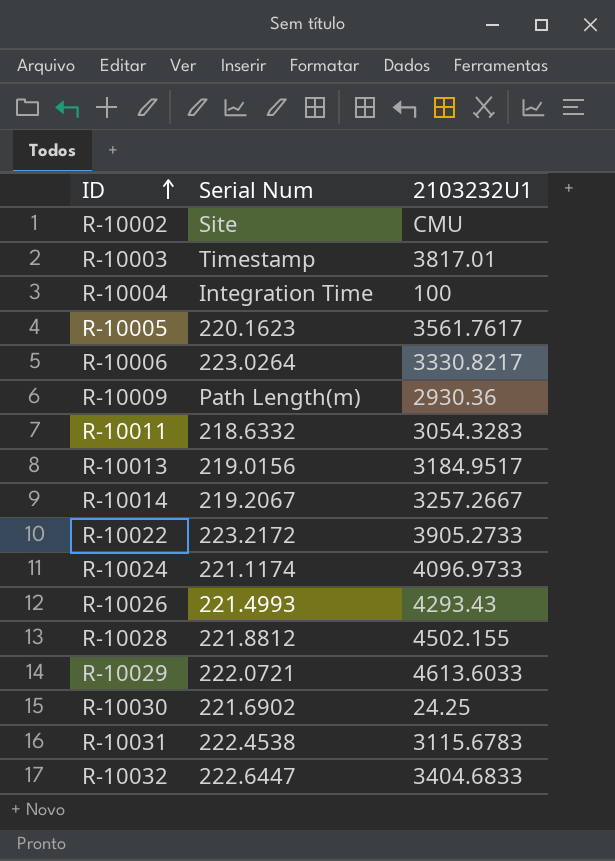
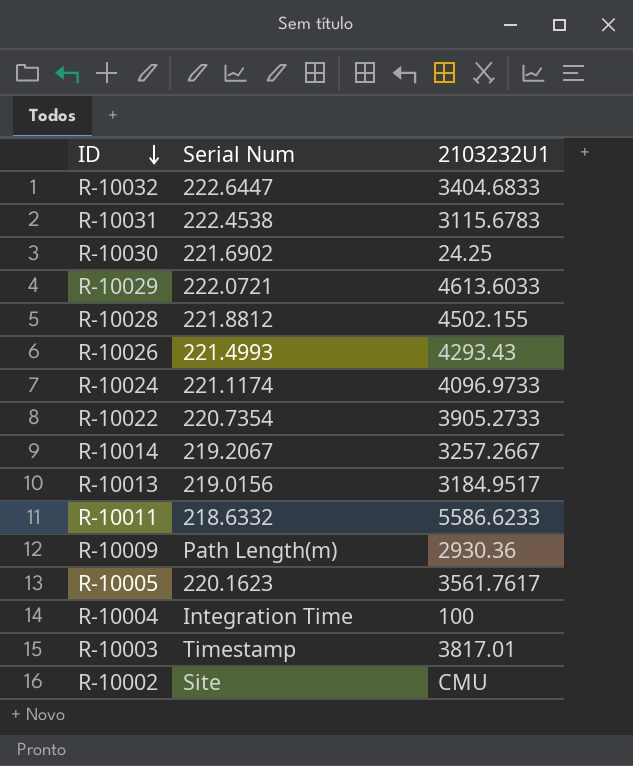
row order: ID ascending -> ID descending
row R-10006: 223.0264 | 3330.8217 -> none
R-10022 | Serial Num: 223.2172 -> 220.7354
R-10011 | 2103232U1: 3054.3283 -> 5586.6233

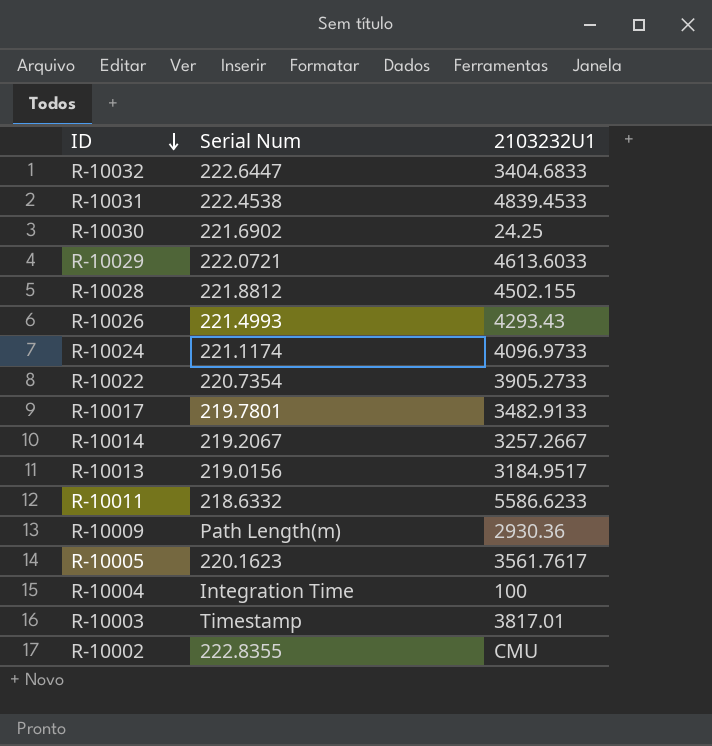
R-10031 | 2103232U1: 3115.6783 -> 4839.4533
row R-10017: none -> 219.7801 | 3482.9133
R-10002 | Serial Num: Site -> 222.8355

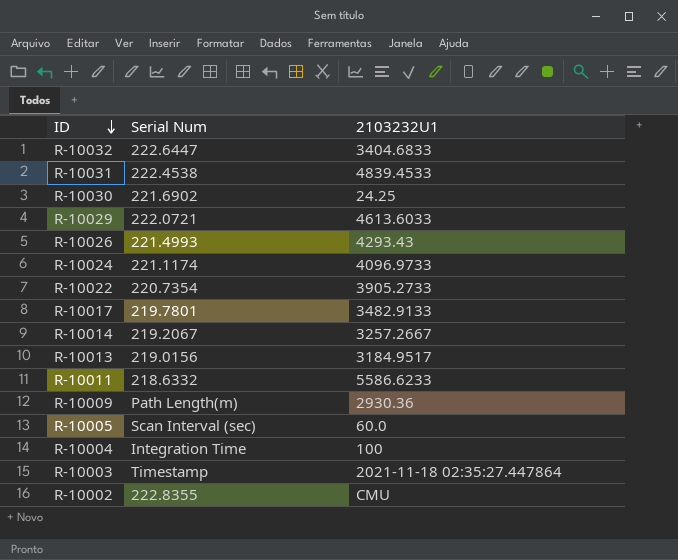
row R-10028: 221.8812 | 4502.155 -> none
R-10005 | Serial Num: 220.1623 -> Scan Interval (sec)
R-10005 | 2103232U1: 3561.7617 -> 60.0
R-10003 | 2103232U1: 3817.01 -> 2021-11-18 02:35:27.447864

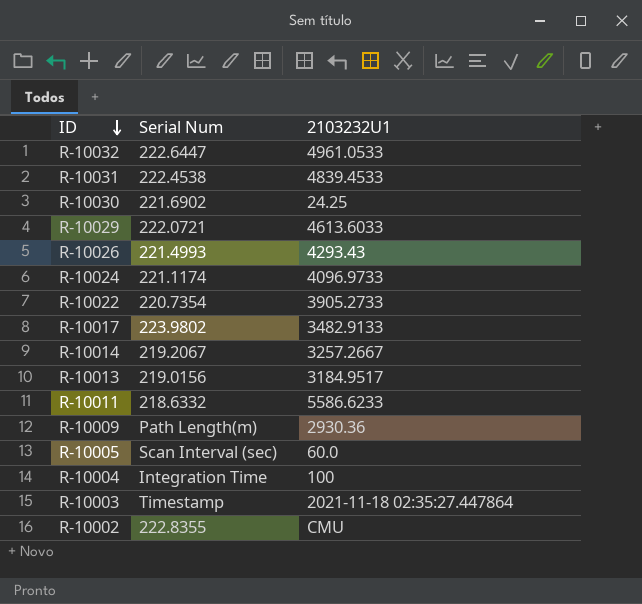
R-10032 | 2103232U1: 3404.6833 -> 4961.0533
R-10017 | Serial Num: 219.7801 -> 223.9802

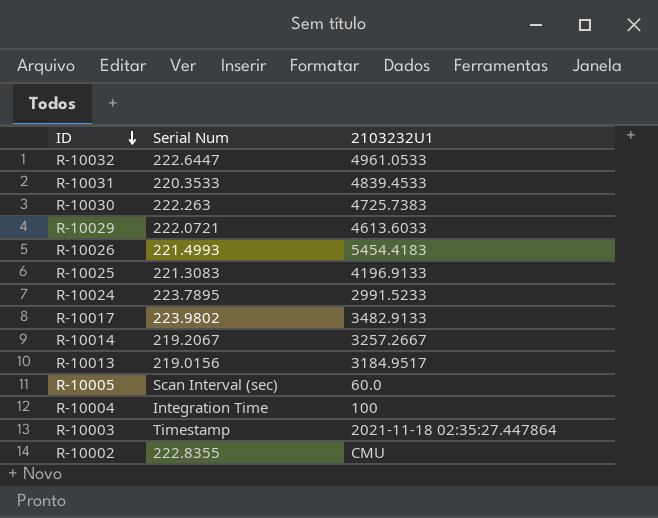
row R-10022: 220.7354 | 3905.2733 -> none
row R-10011: 218.6332 | 5586.6233 -> none
row R-10009: Path Length(m) | 2930.36 -> none
R-10031 | Serial Num: 222.4538 -> 220.3533
R-10030 | Serial Num: 221.6902 -> 222.263
R-10030 | 2103232U1: 24.25 -> 4725.7383
R-10026 | 2103232U1: 4293.43 -> 5454.4183
row R-10025: none -> 221.3083 | 4196.9133
R-10024 | Serial Num: 221.1174 -> 223.7895
R-10024 | 2103232U1: 4096.9733 -> 2991.5233

